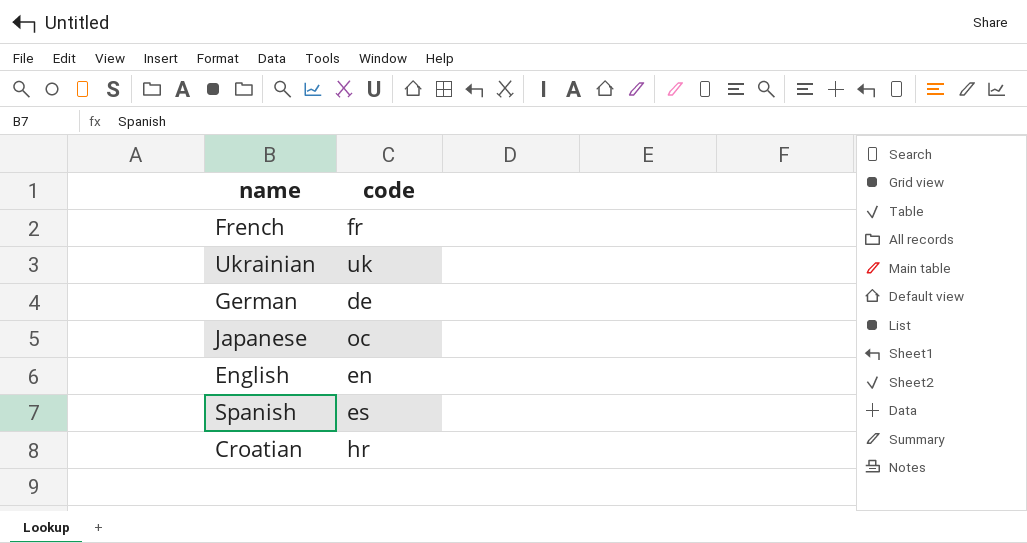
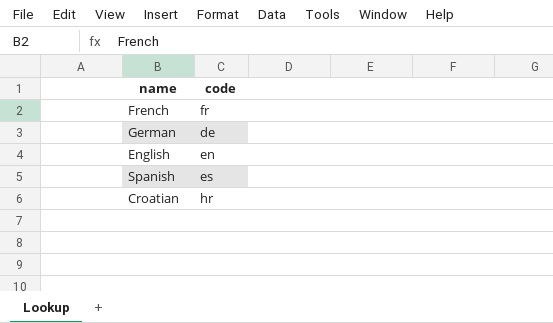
row Ukrainian: uk -> none
row Japanese: oc -> none

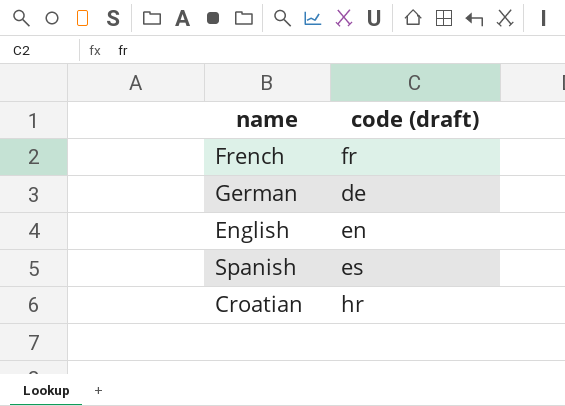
column name: code -> code (draft)

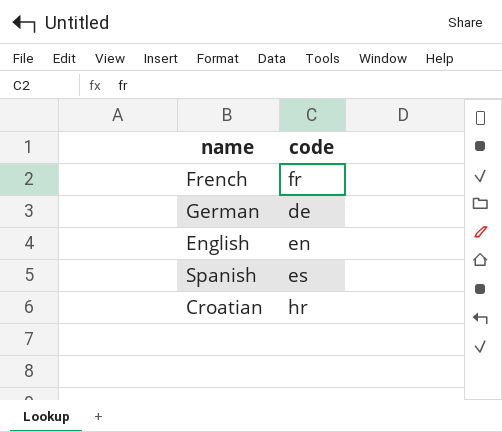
column name: code (draft) -> code

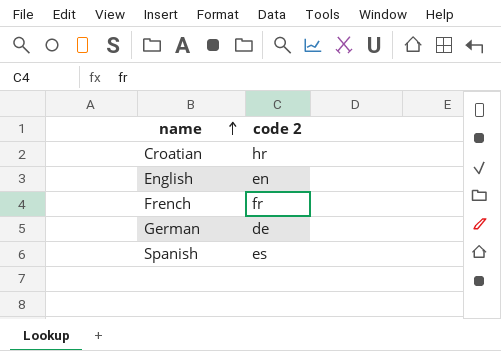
row order: none -> name ascending
column name: code -> code 2

